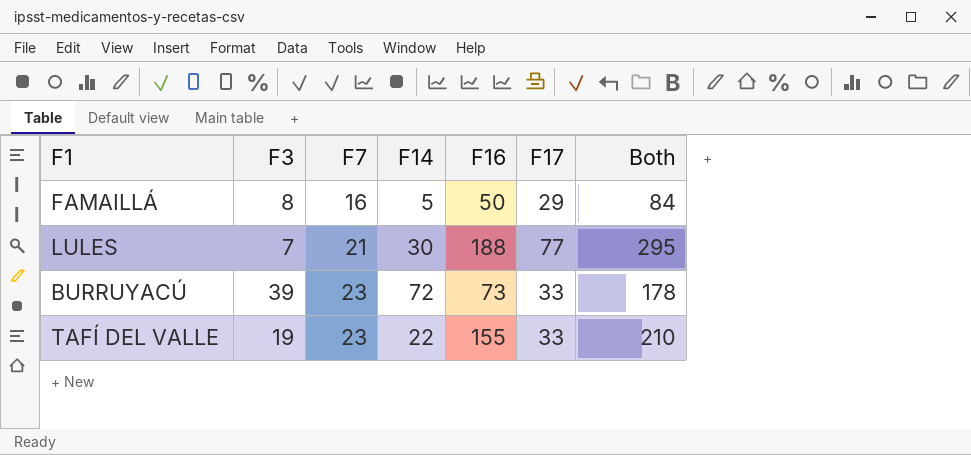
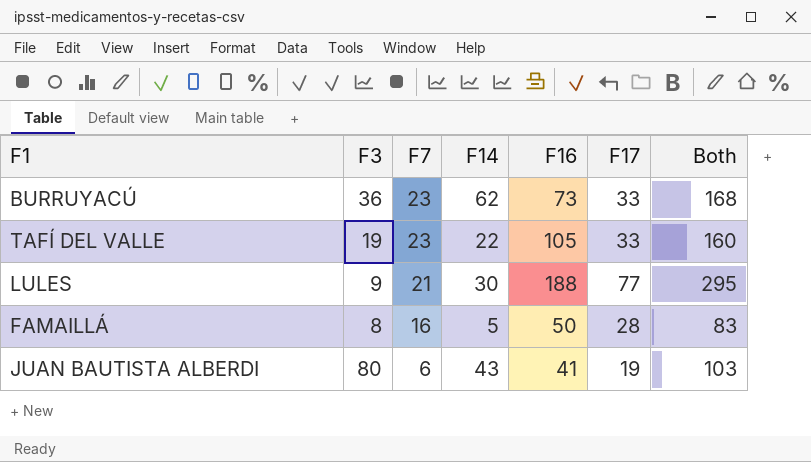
row order: F7 ascending -> F7 descending
BURRUYACÚ | F3: 39 -> 36
BURRUYACÚ | F14: 72 -> 62
BURRUYACÚ | Both: 178 -> 168
TAFÍ DEL VALLE | F16: 155 -> 105
TAFÍ DEL VALLE | Both: 210 -> 160
LULES | F3: 7 -> 9
FAMAILLÁ | F17: 29 -> 28
FAMAILLÁ | Both: 84 -> 83
row JUAN BAUTISTA ALBERDI: none -> 80 | 6 | 43 | 41 | 19 | 103

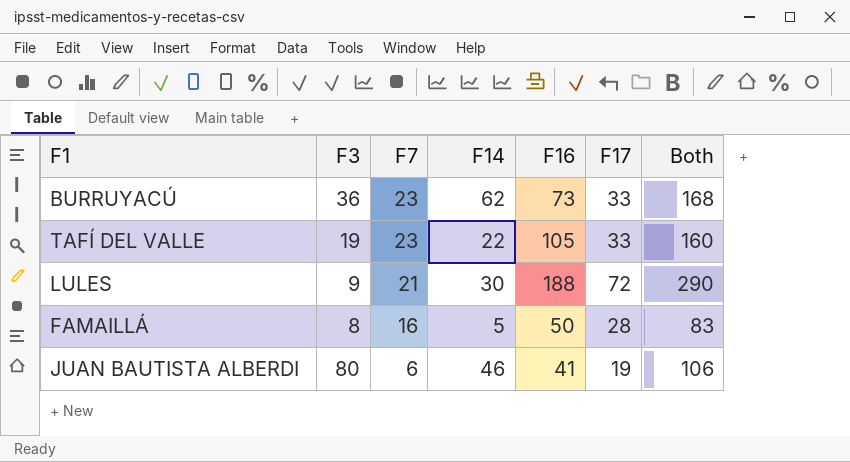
LULES | F17: 77 -> 72
LULES | Both: 295 -> 290
JUAN BAUTISTA ALBERDI | F14: 43 -> 46
JUAN BAUTISTA ALBERDI | Both: 103 -> 106

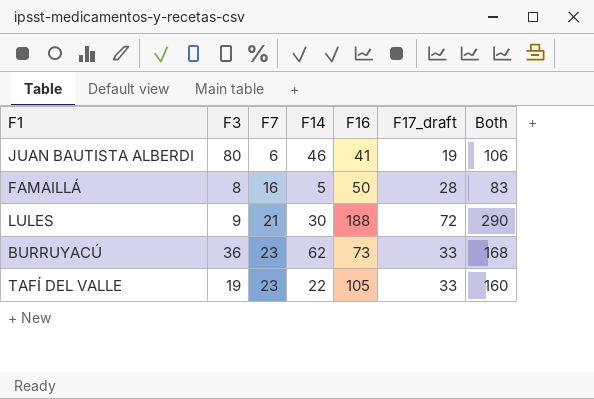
row order: F7 descending -> F7 ascending
column name: F17 -> F17_draft

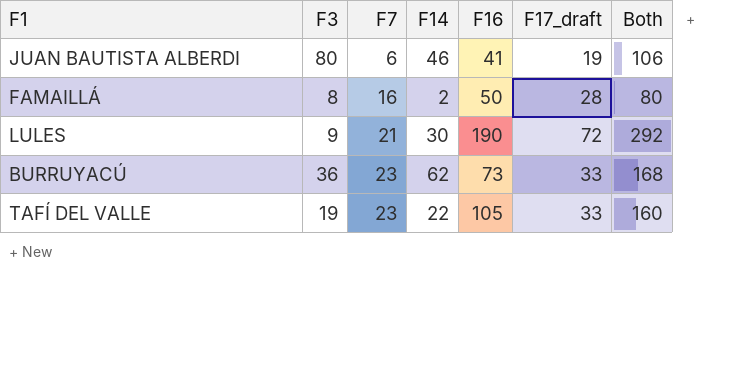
FAMAILLÁ | F14: 5 -> 2
FAMAILLÁ | Both: 83 -> 80
LULES | F16: 188 -> 190
LULES | Both: 290 -> 292

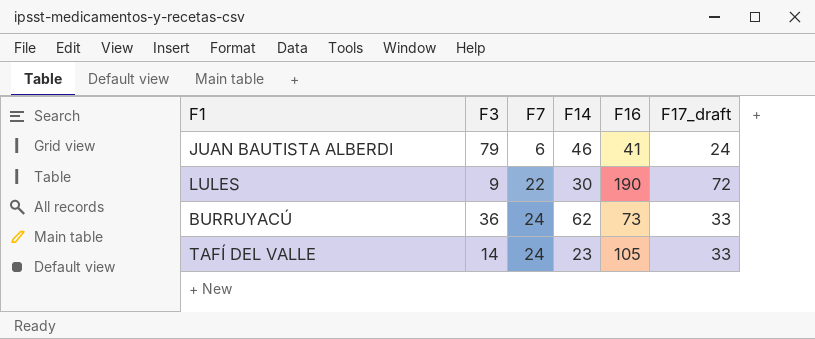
column Both | formula: [F14] + [F16] + [F17_draft] -> none
row FAMAILLÁ: 8 | 16 | 2 | 50 | 28 | 80 -> none
JUAN BAUTISTA ALBERDI | F3: 80 -> 79
JUAN BAUTISTA ALBERDI | F17_draft: 19 -> 24
LULES | F7: 21 -> 22
BURRUYACÚ | F7: 23 -> 24
TAFÍ DEL VALLE | F3: 19 -> 14
TAFÍ DEL VALLE | F7: 23 -> 24
TAFÍ DEL VALLE | F14: 22 -> 23

